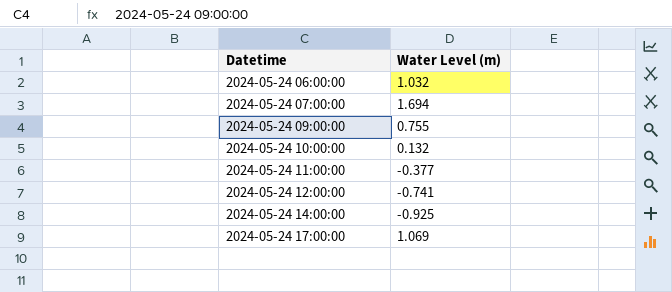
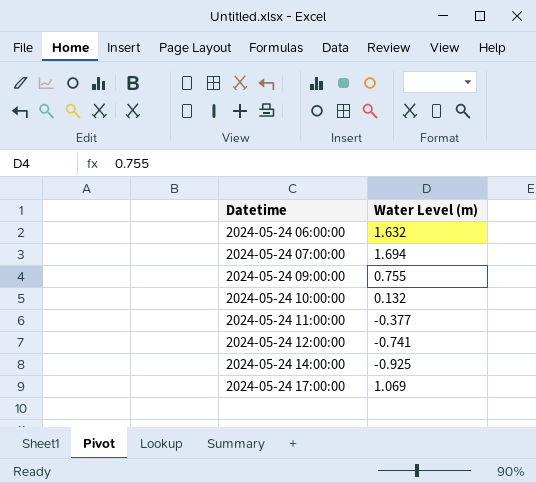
2024-05-24 06:00:00 | Water Level (m): 1.032 -> 1.632

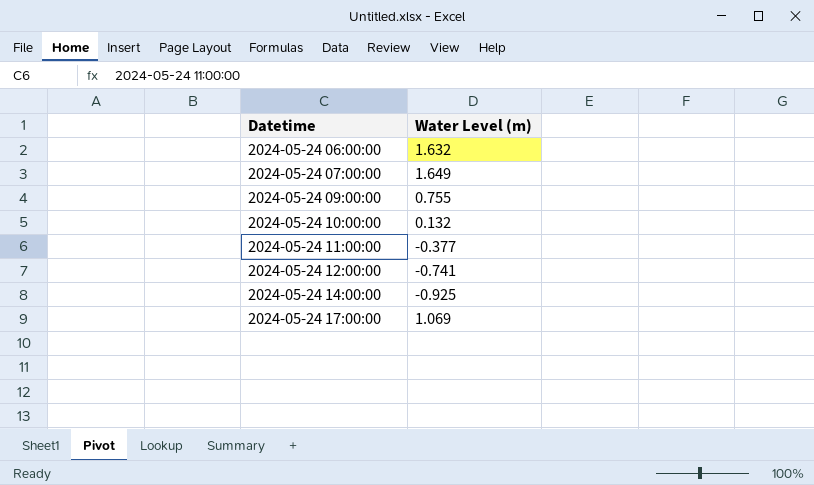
2024-05-24 07:00:00 | Water Level (m): 1.694 -> 1.649

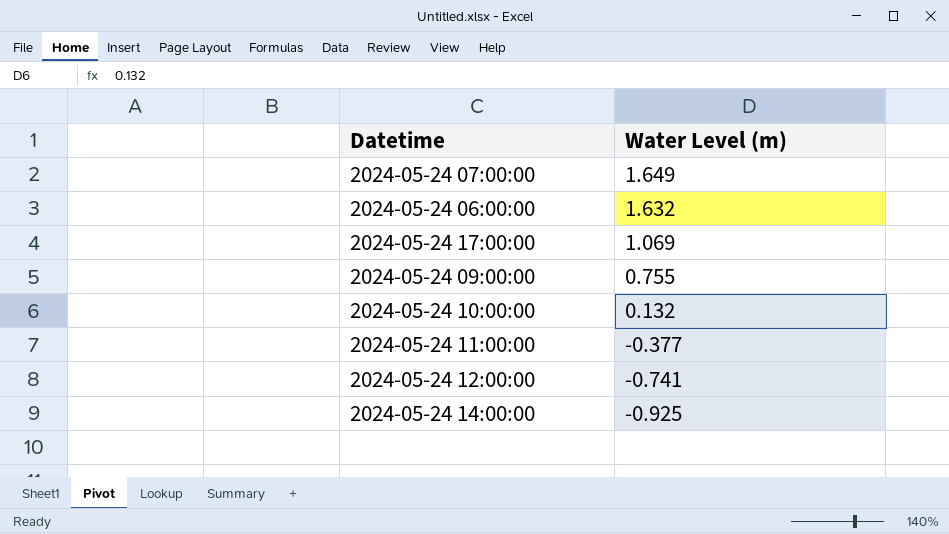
row order: Datetime ascending -> Water Level (m) descending

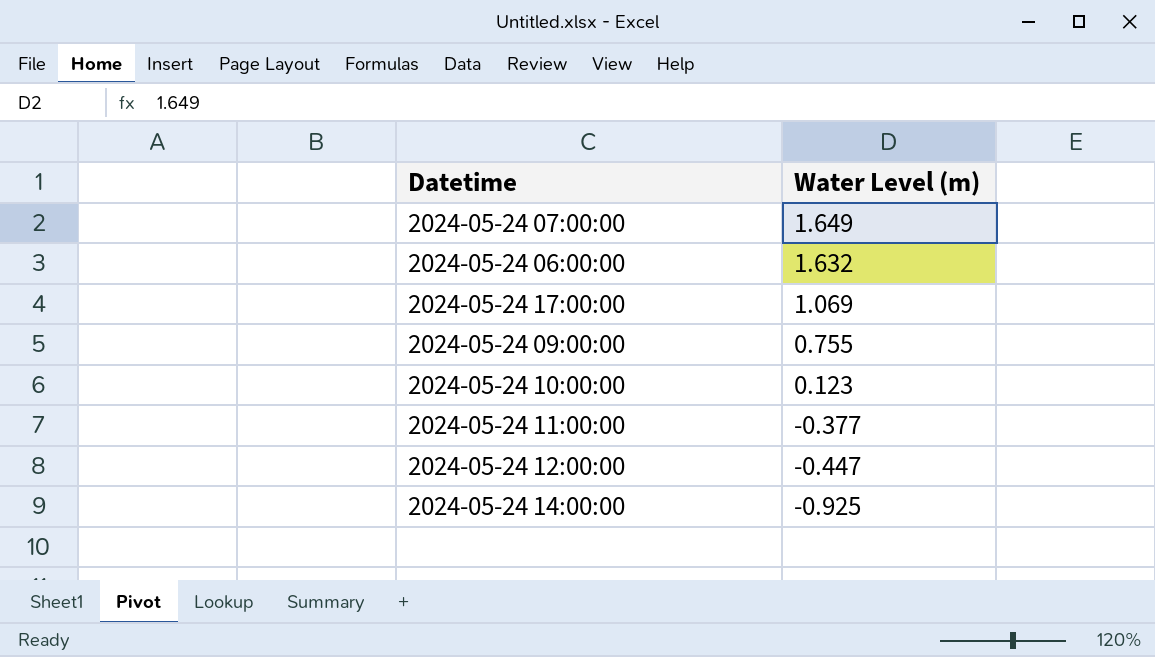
2024-05-24 10:00:00 | Water Level (m): 0.132 -> 0.123
2024-05-24 12:00:00 | Water Level (m): -0.741 -> -0.447

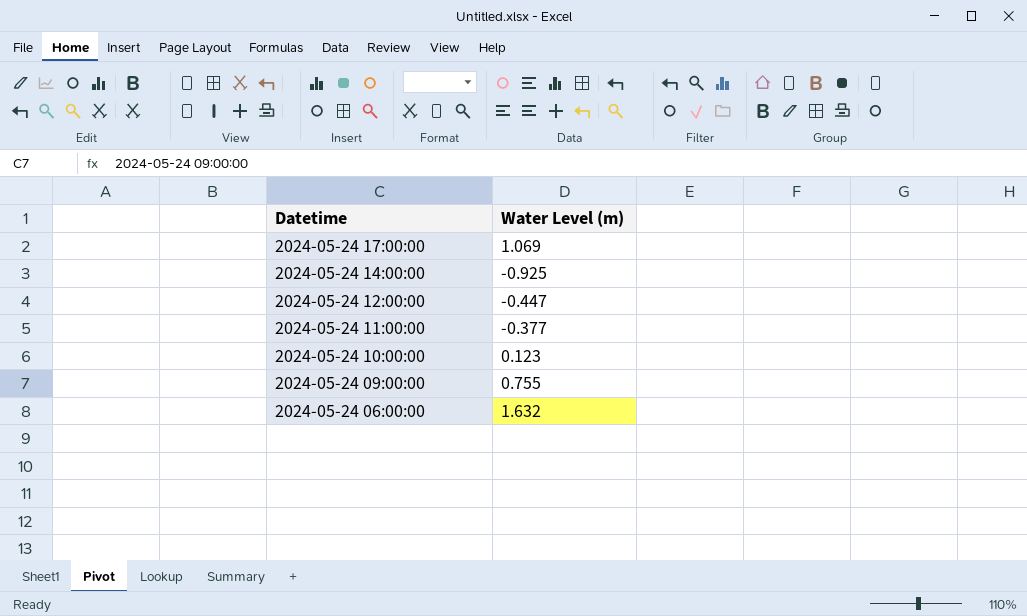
row order: Water Level (m) descending -> Datetime descending
row 2024-05-24 07:00:00: 1.649 -> none

